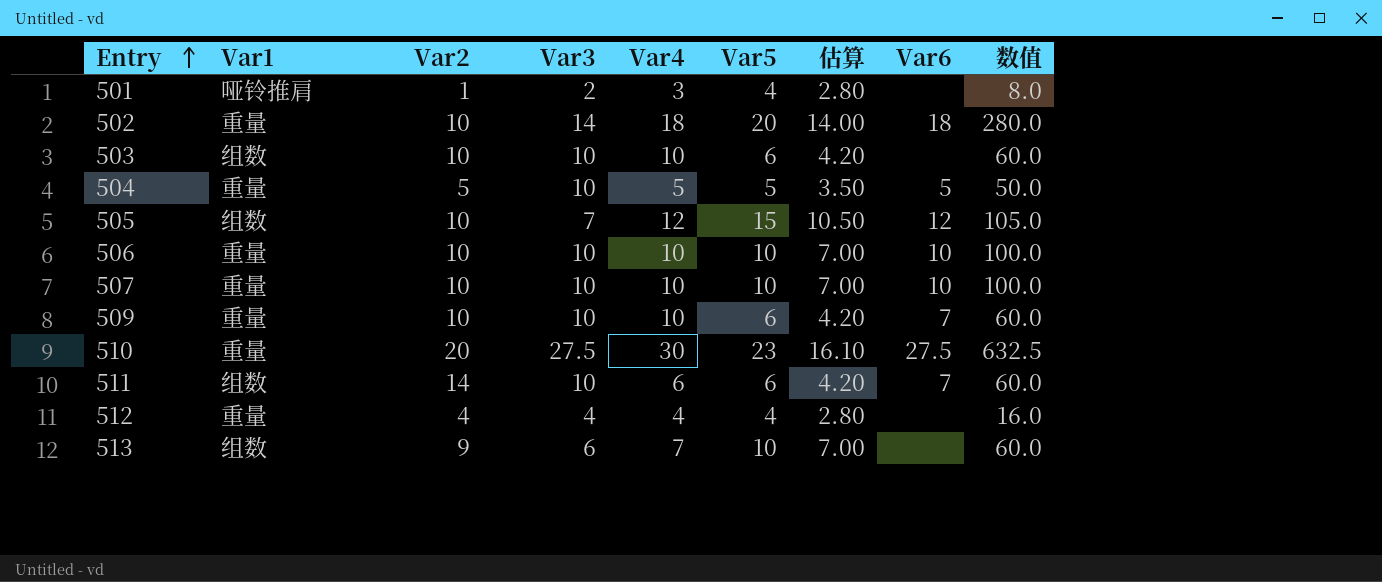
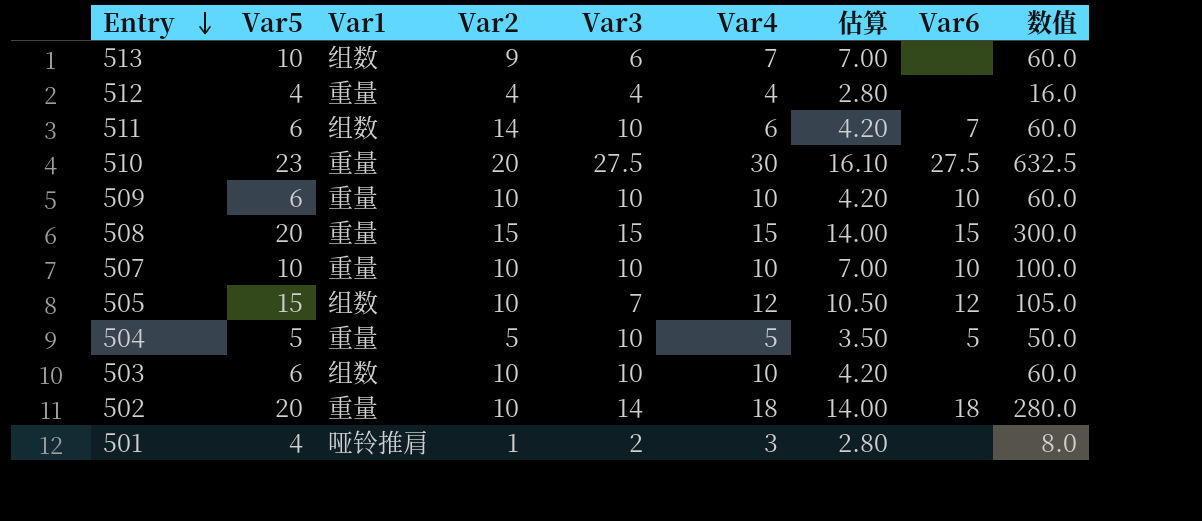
row order: Entry ascending -> Entry descending
column Var5 | position: 6 -> 2
row 506: 重量 | 10 | 10 | 10 | 10 | 7.00 | 10 | 100.0 -> none
509 | Var6: 7 -> 10
row 508: none -> 20 | 重量 | 15 | 15 | 15 | 14.00 | 15 | 300.0

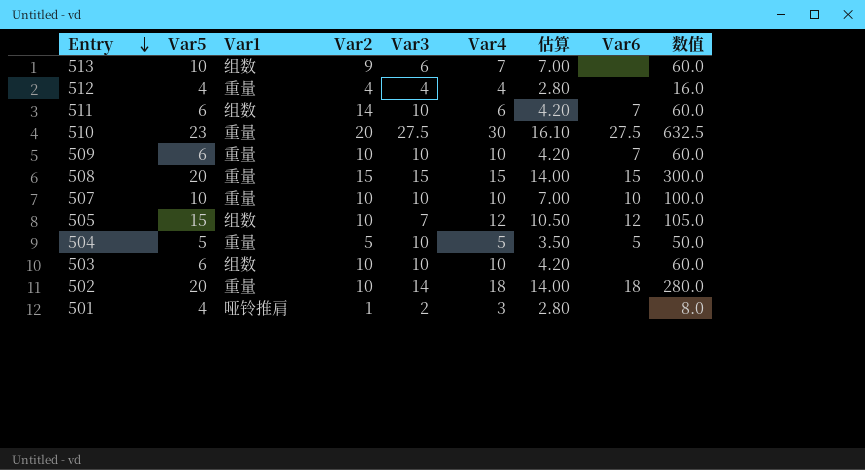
509 | Var6: 10 -> 7

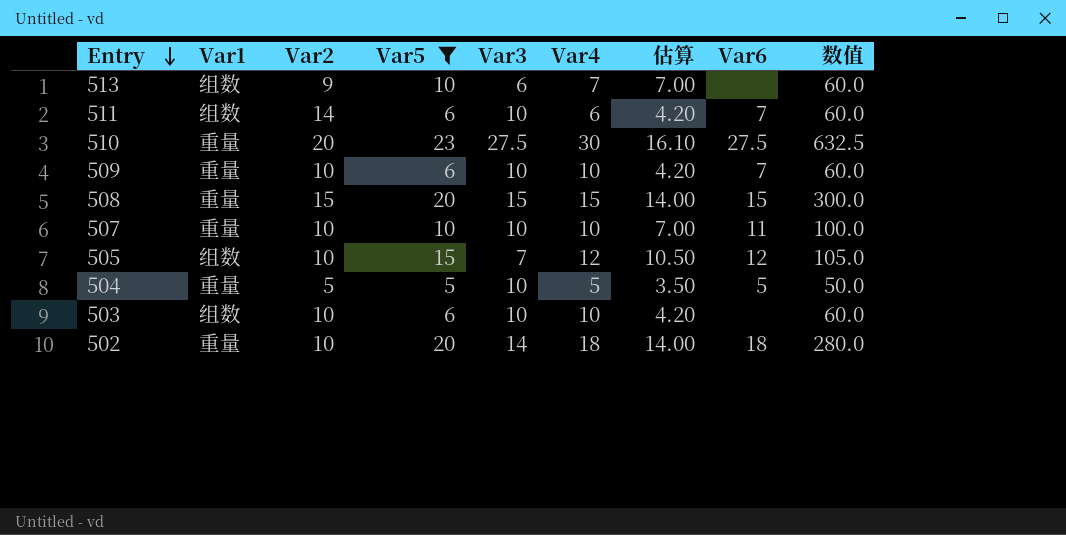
filter: none -> Var5 != 4
column Var5 | position: 2 -> 4
507 | Var6: 10 -> 11

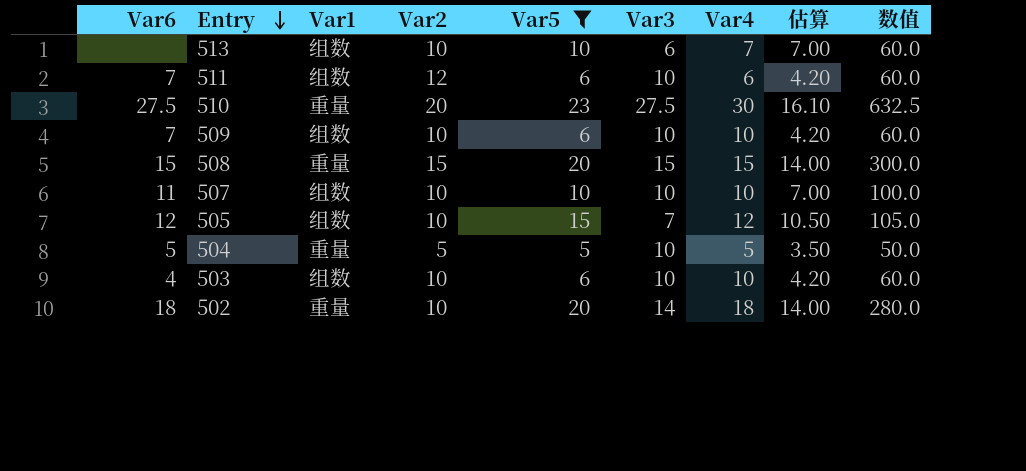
column Var6 | position: 8 -> 1
513 | Var2: 9 -> 10
511 | Var2: 14 -> 12
509 | Var1: 重量 -> 组数
507 | Var1: 重量 -> 组数
503 | Var6: none -> 4

